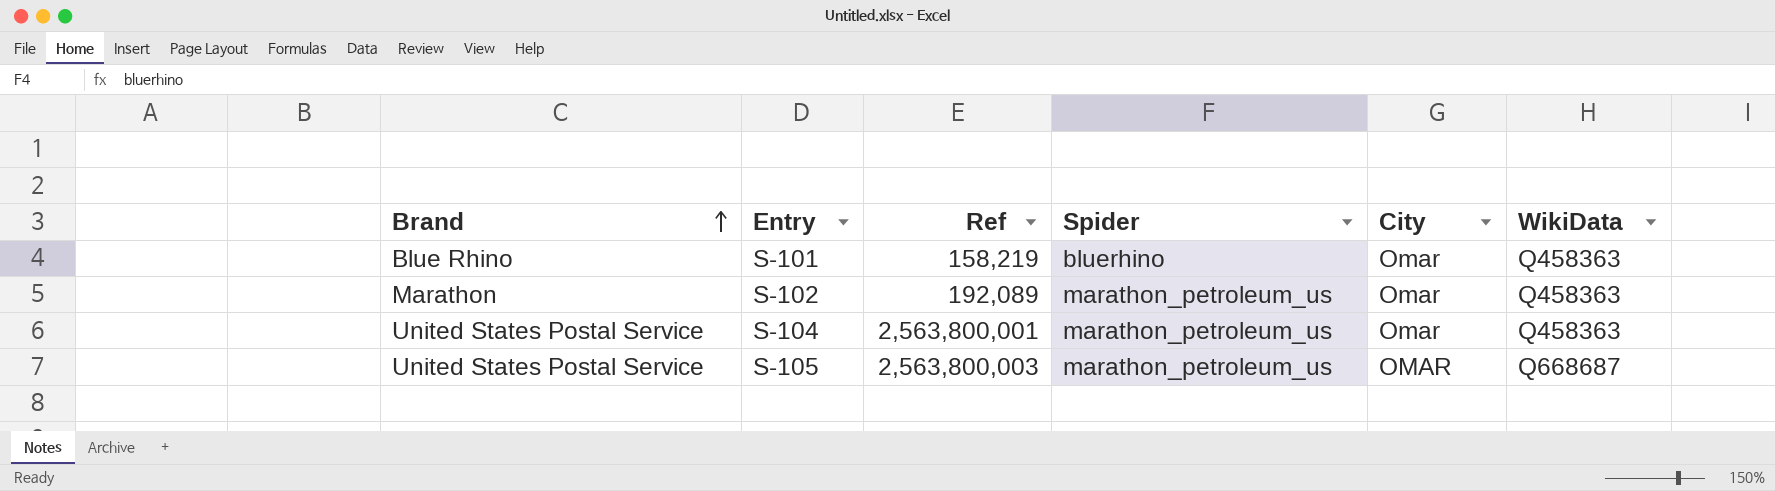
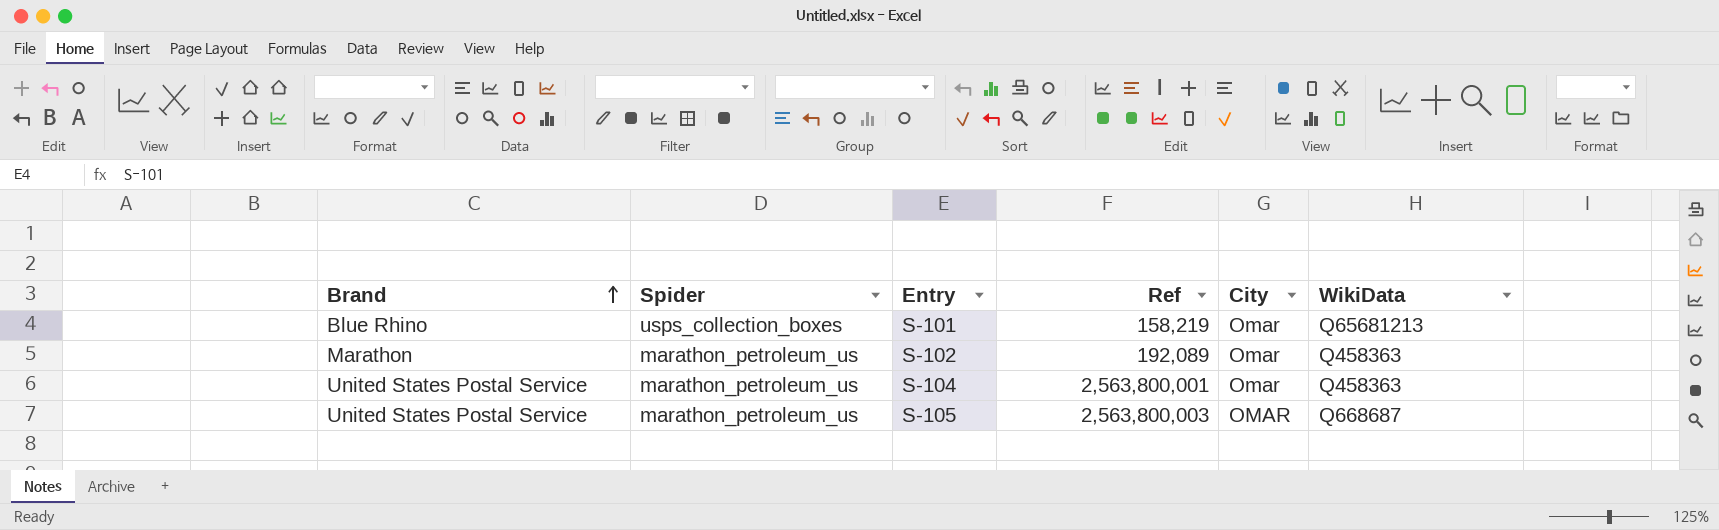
column Spider | position: 4 -> 2
S-101 | Spider: bluerhino -> usps_collection_boxes
S-101 | WikiData: Q458363 -> Q65681213

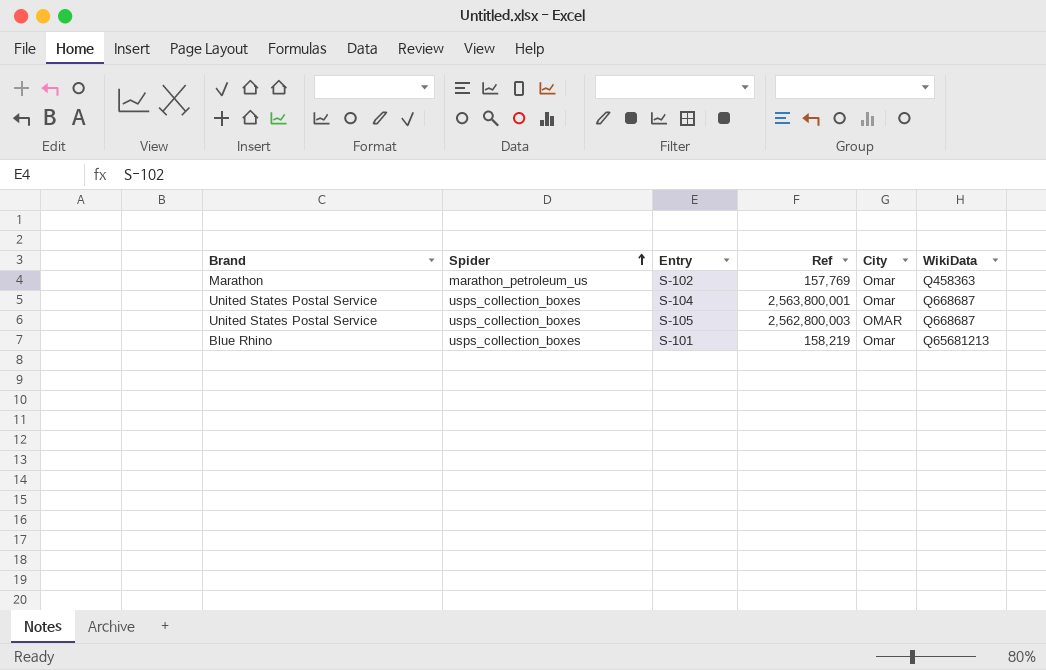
row order: Brand ascending -> Spider ascending
S-102 | Ref: 192,089 -> 157,769
S-104 | Spider: marathon_petroleum_us -> usps_collection_boxes
S-104 | WikiData: Q458363 -> Q668687
S-105 | Spider: marathon_petroleum_us -> usps_collection_boxes
S-105 | Ref: 2,563,800,003 -> 2,562,800,003

